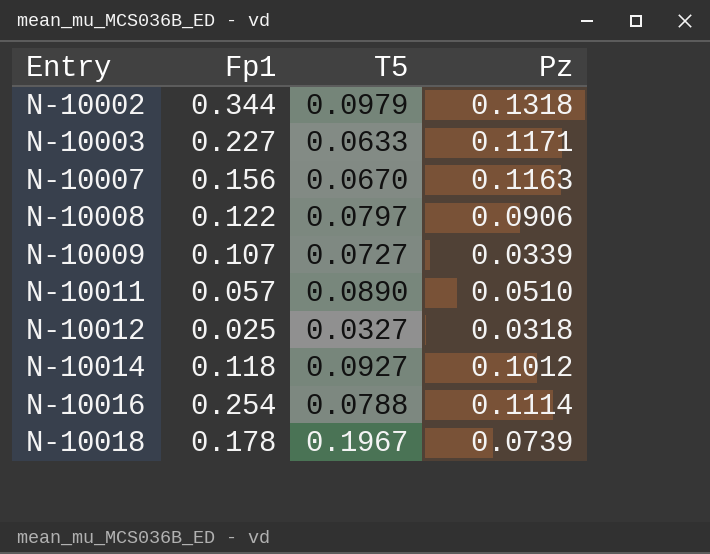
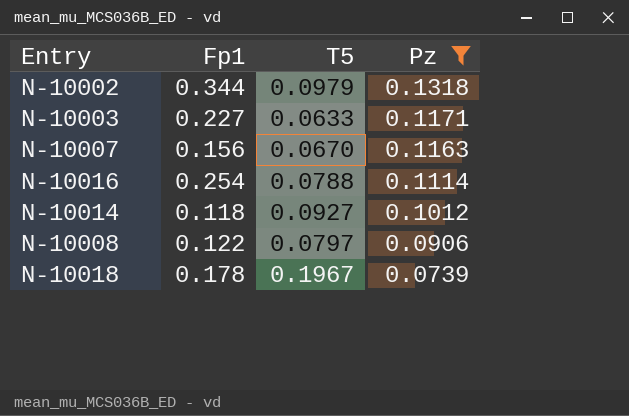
filter: none -> Pz >= 0.0739
row order: Entry ascending -> Pz descending

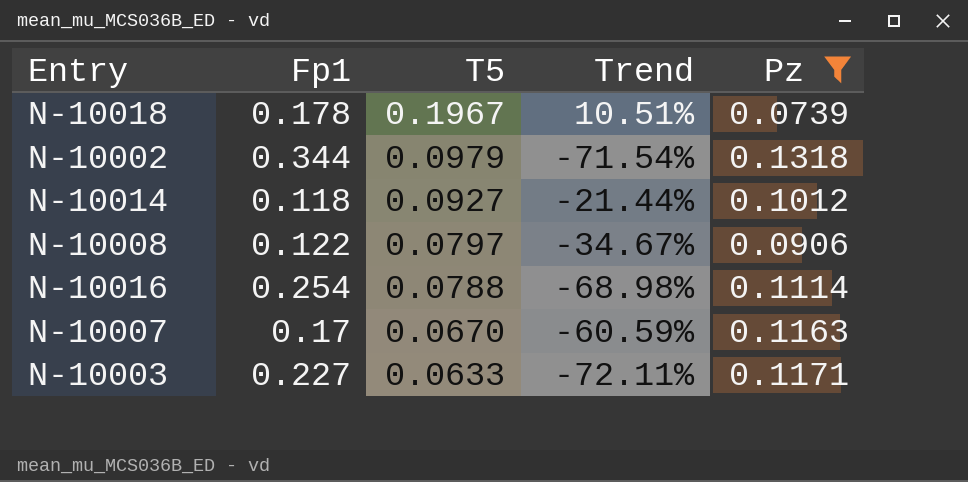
row order: Pz descending -> T5 descending
column Trend | formula: none -> ([T5] - [Fp1]) / [Fp1]
N-10007 | Fp1: 0.156 -> 0.17

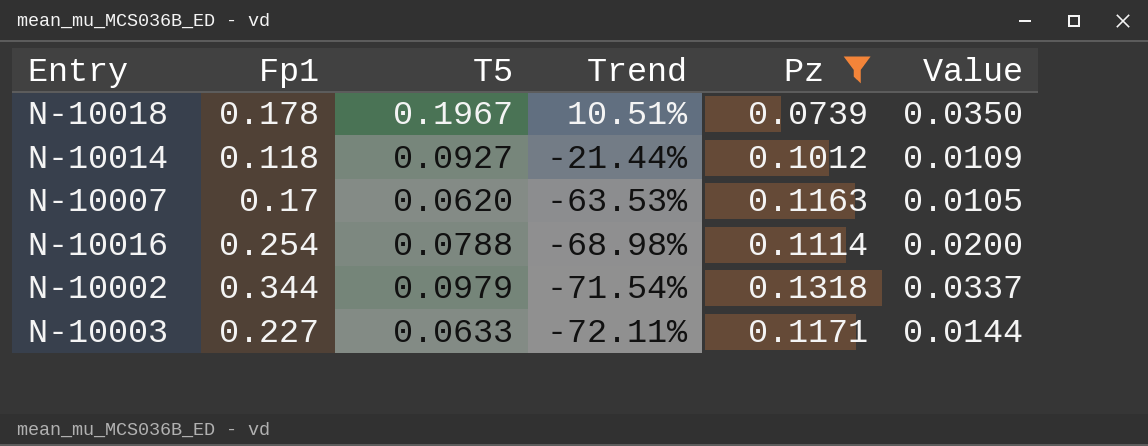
row order: T5 descending -> Trend descending
column Value | formula: none -> [Fp1] * [T5]
row N-10008: 0.122 | 0.0797 | -34.67% | 0.0906 -> none
N-10007 | T5: 0.0670 -> 0.0620
N-10007 | Trend: -60.59% -> -63.53%

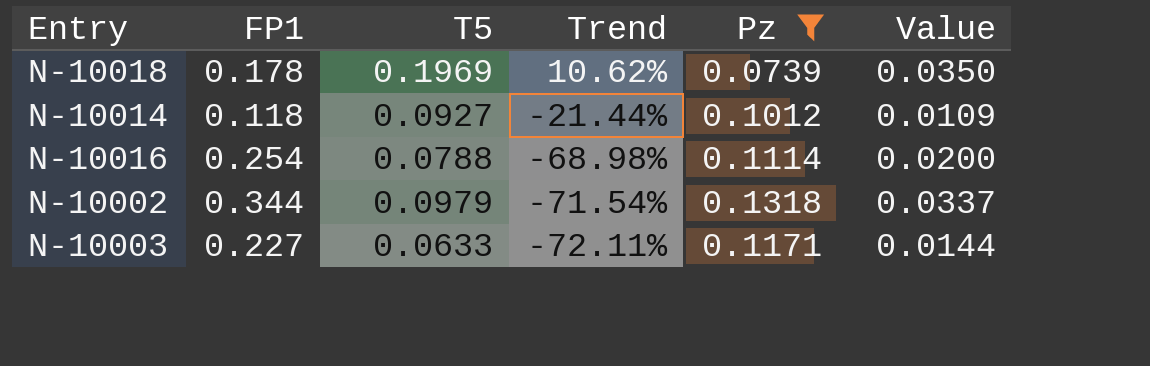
column name: Fp1 -> FP1
row N-10007: 0.17 | 0.0620 | -63.53% | 0.1163 | 0.0105 -> none
N-10018 | T5: 0.1967 -> 0.1969
N-10018 | Trend: 10.51% -> 10.62%

